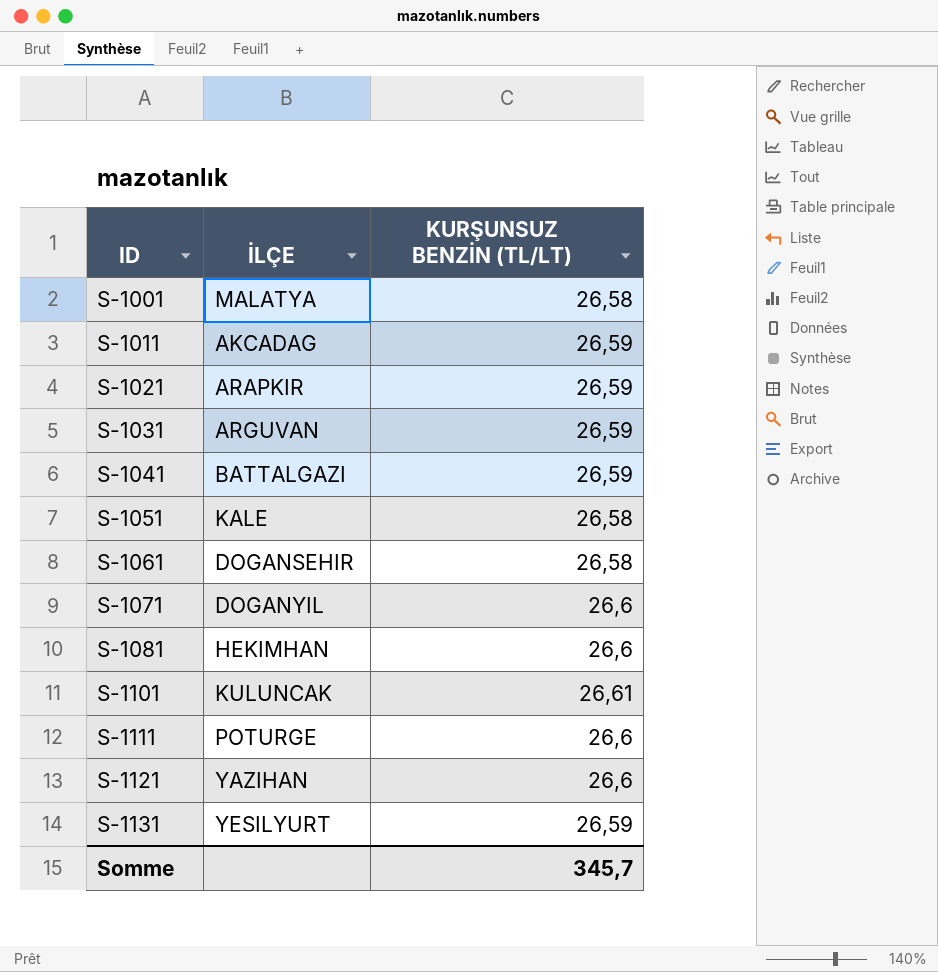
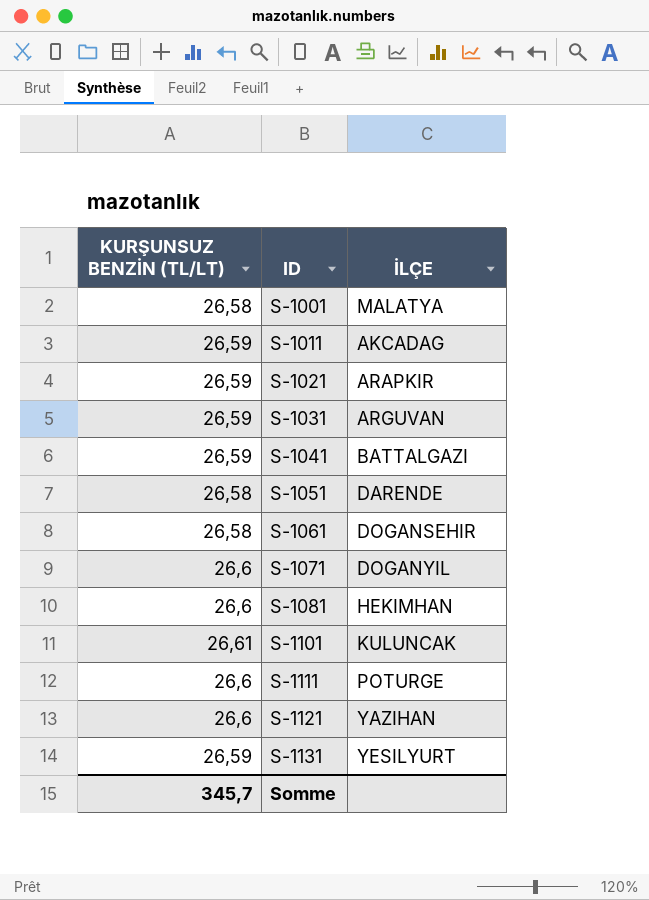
column KURŞUNSUZ BENZİN (TL/LT) | position: 3 -> 1
S-1051 | İLÇE: KALE -> DARENDE

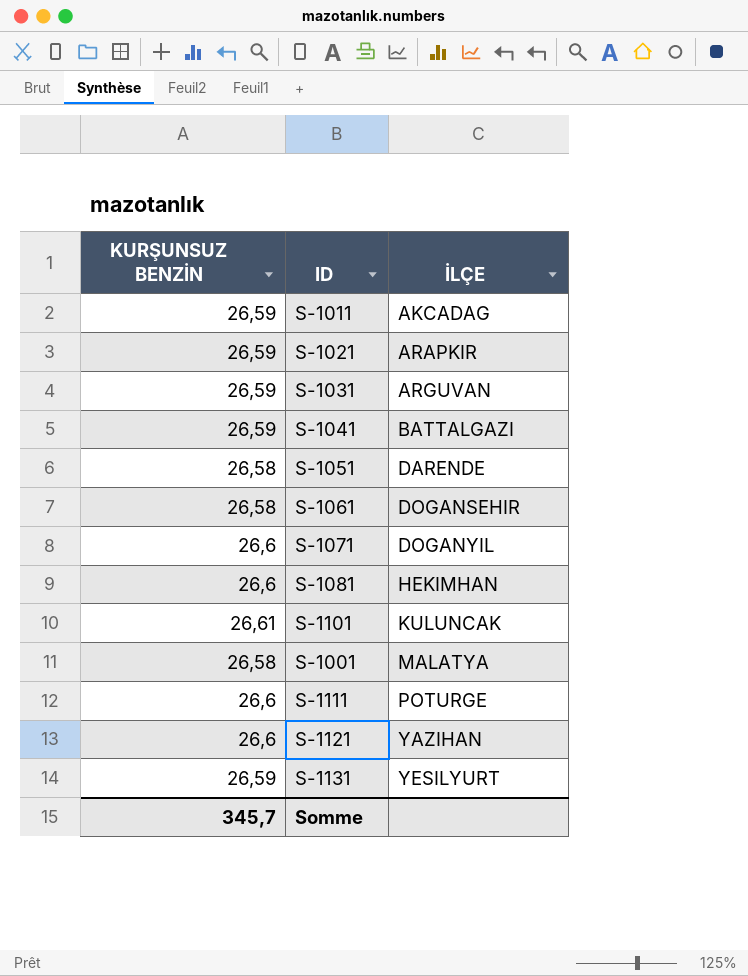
row order: ID ascending -> İLÇE ascending
column name: KURŞUNSUZ BENZİN (TL/LT) -> KURŞUNSUZ BENZİN

